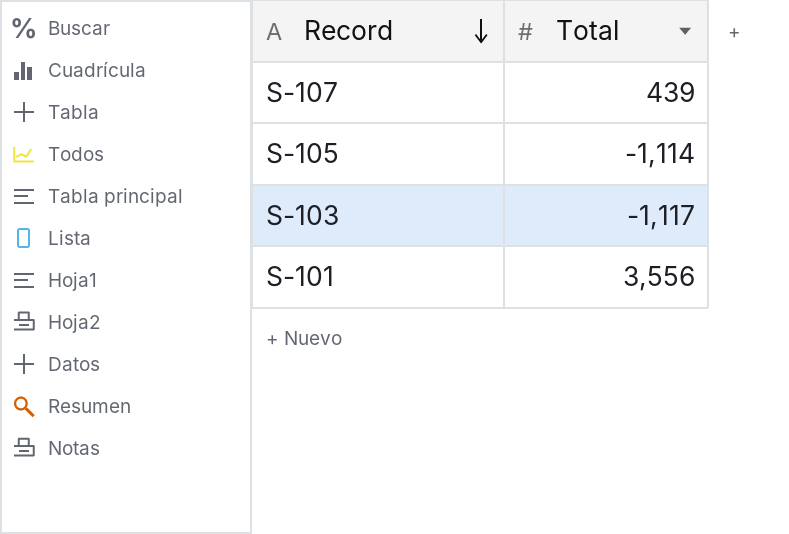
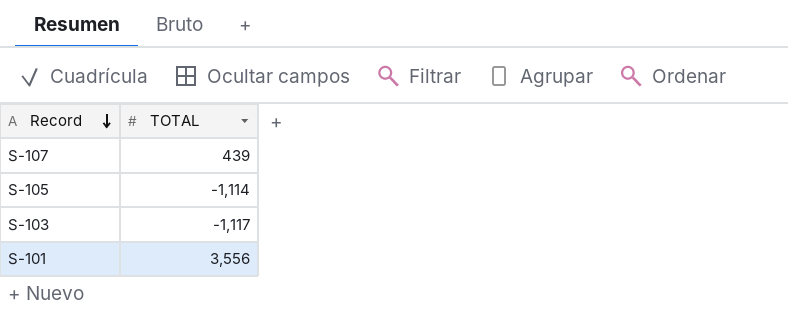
column name: Total -> TOTAL

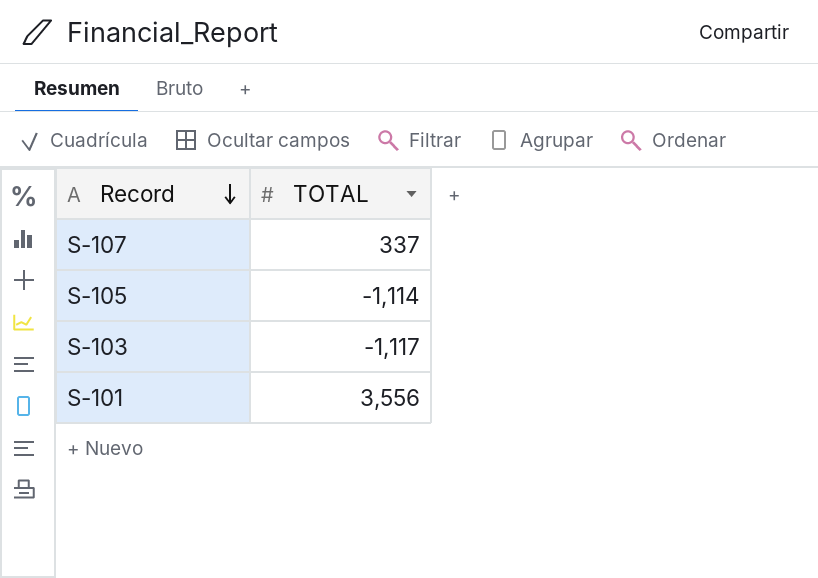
S-107 | TOTAL: 439 -> 337

